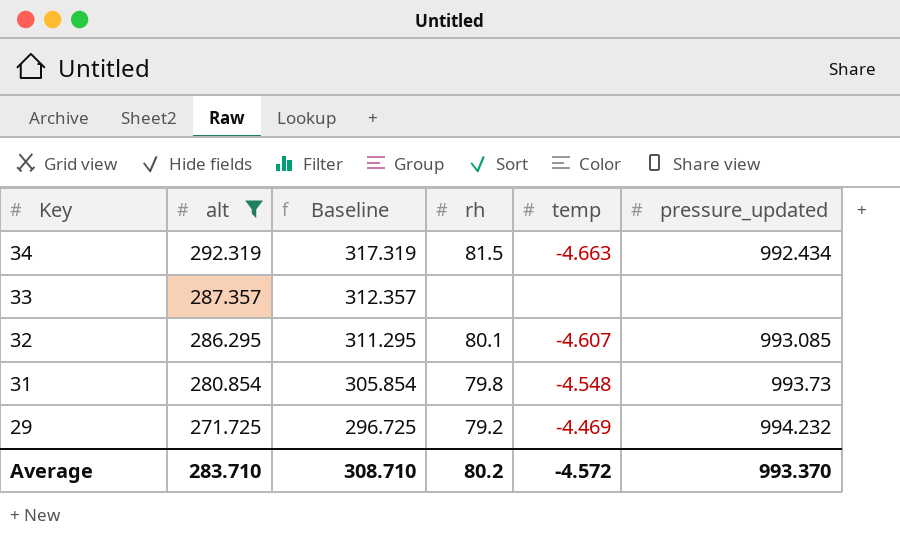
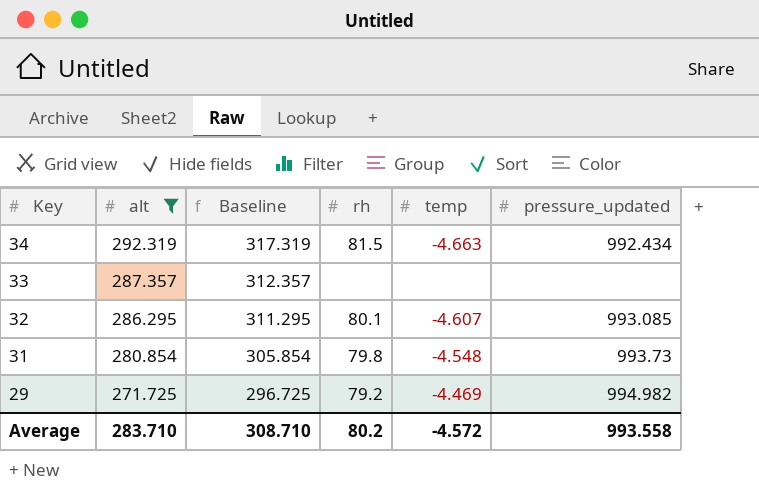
29 | pressure_updated: 994.232 -> 994.982
Average | pressure_updated: 993.370 -> 993.558

